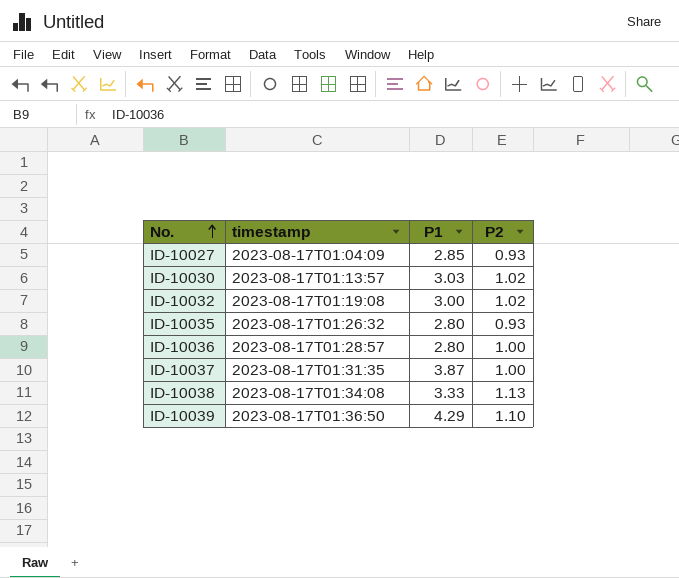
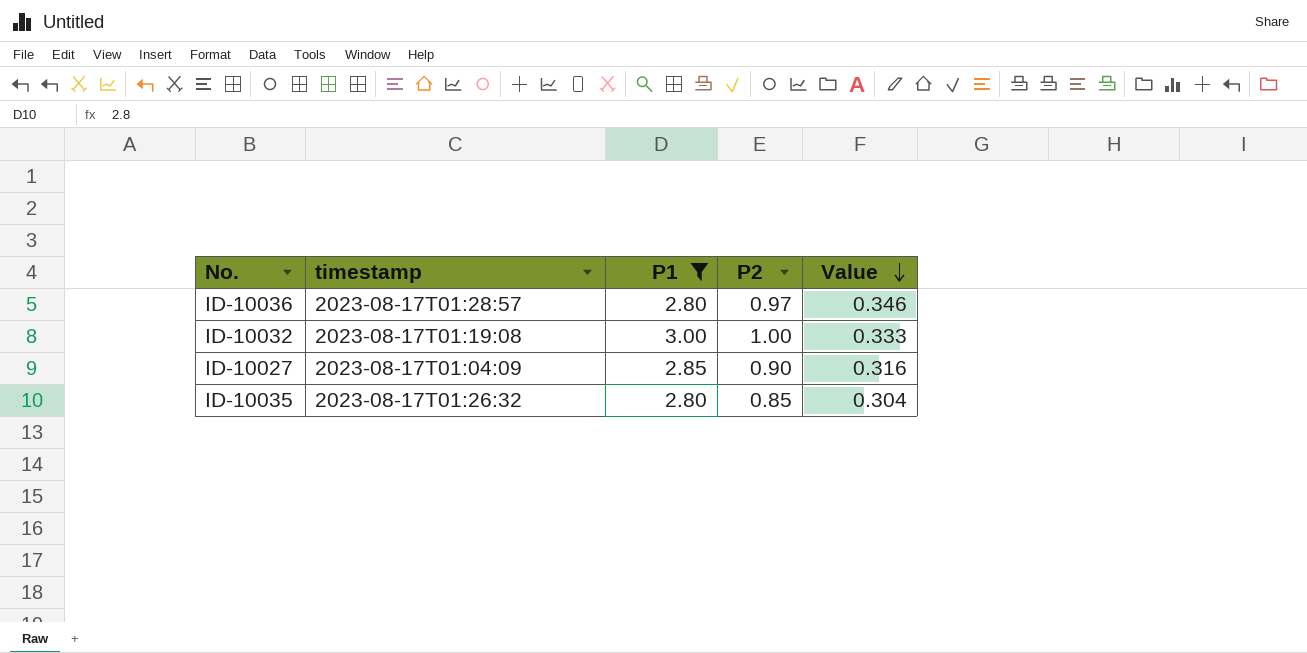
filter: none -> P1 <= 3.00
row order: No. ascending -> Value descending
column Value | formula: none -> [P2] / [P1]
ID-10036 | P2: 1.00 -> 0.97
ID-10032 | P2: 1.02 -> 1.00
ID-10027 | P2: 0.93 -> 0.90
ID-10035 | P2: 0.93 -> 0.85

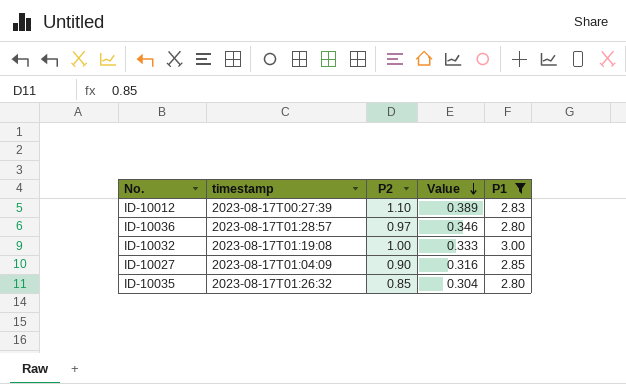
column P1 | position: 3 -> 5
row ID-10012: none -> 2023-08-17T00:27:39 | 1.10 | 0.389 | 2.83

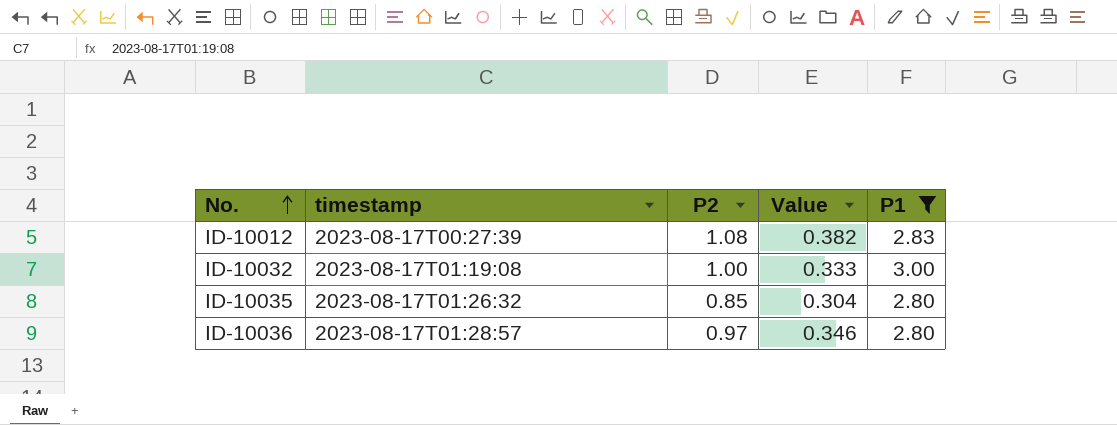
row order: Value descending -> No. ascending
row ID-10027: 2023-08-17T01:04:09 | 0.90 | 0.316 | 2.85 -> none
ID-10012 | P2: 1.10 -> 1.08
ID-10012 | Value: 0.389 -> 0.382

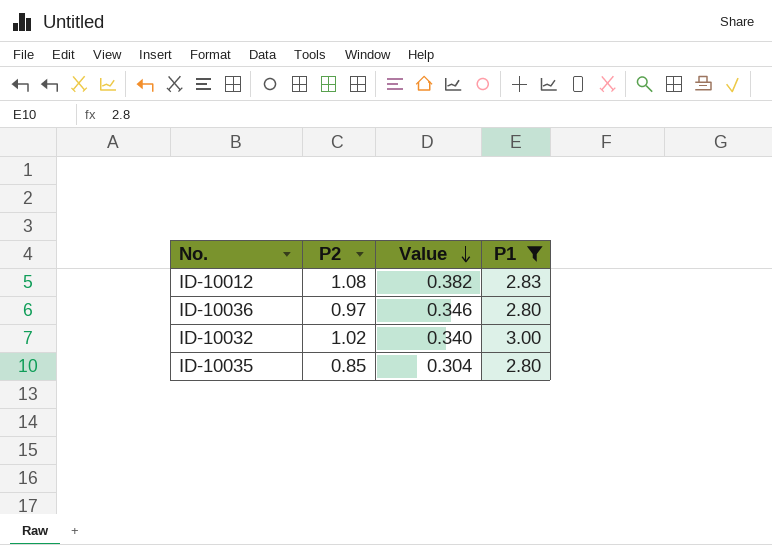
row order: No. ascending -> Value descending
column timestamp | position: 2 -> none
ID-10032 | P2: 1.00 -> 1.02
ID-10032 | Value: 0.333 -> 0.340

